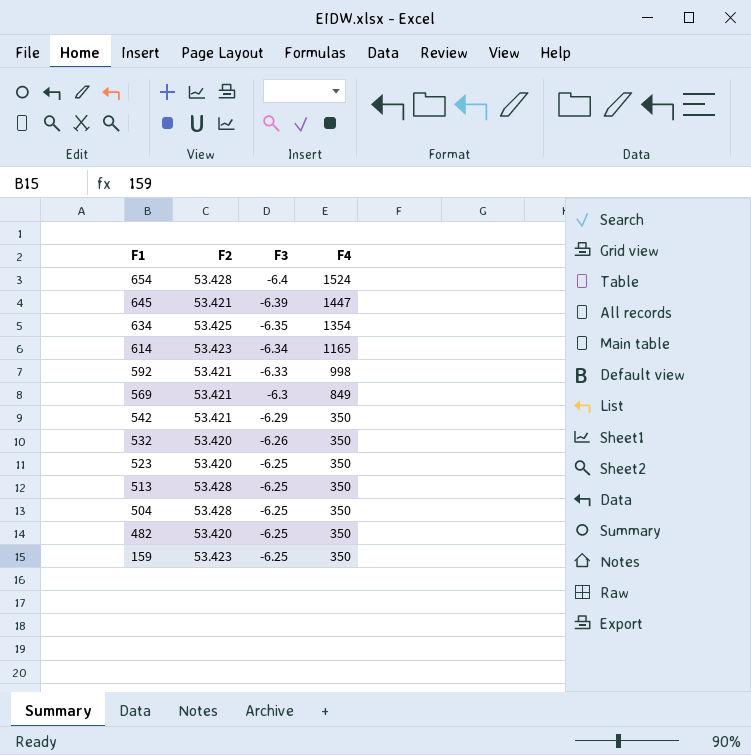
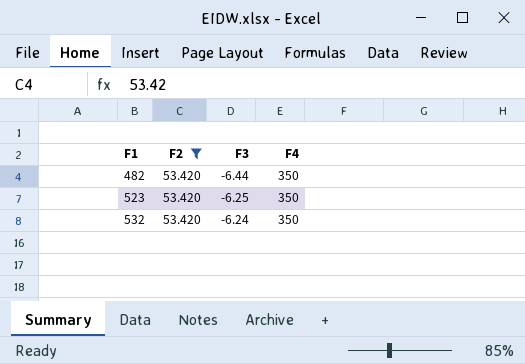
filter: none -> F2 = 53.420
row order: F1 descending -> F1 ascending
482 | F3: -6.25 -> -6.44
532 | F3: -6.26 -> -6.24

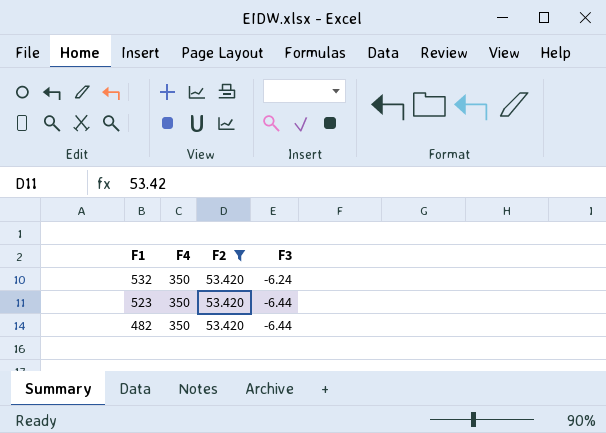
row order: F1 ascending -> F1 descending
column F4 | position: 4 -> 2
523 | F3: -6.25 -> -6.44

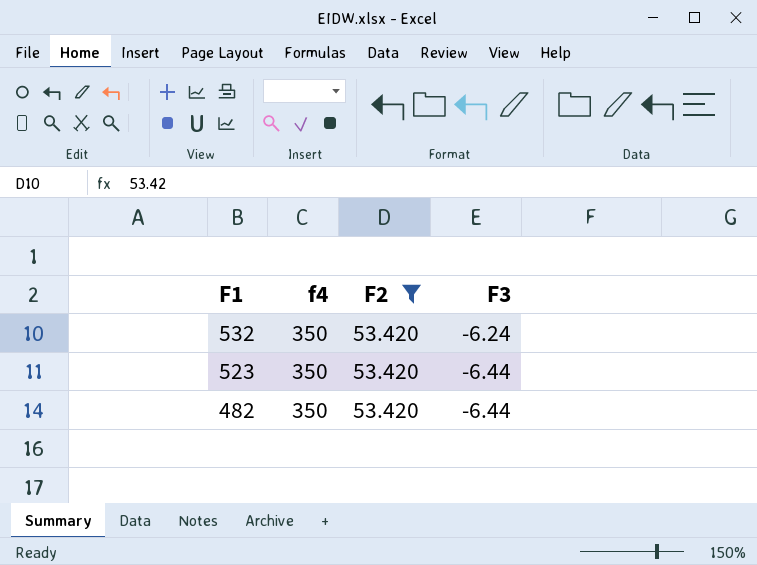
column name: F4 -> f4

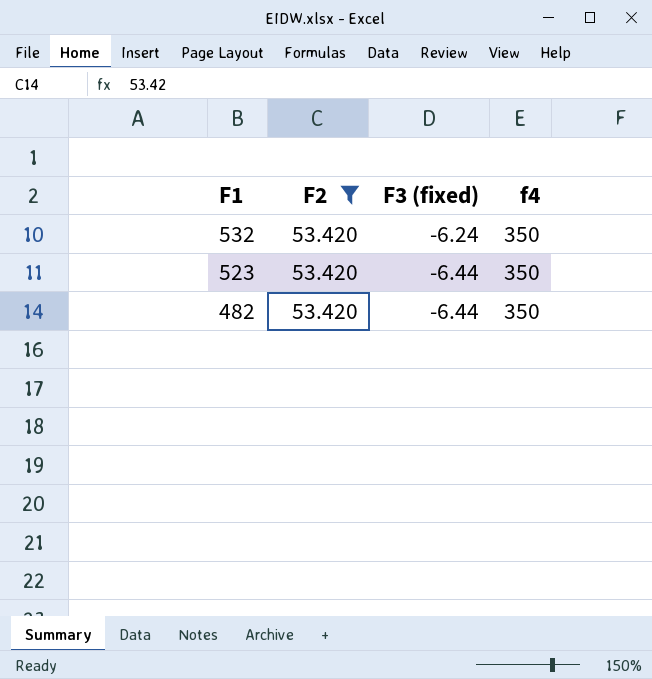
column name: F3 -> F3 (fixed)
column f4 | position: 2 -> 4

